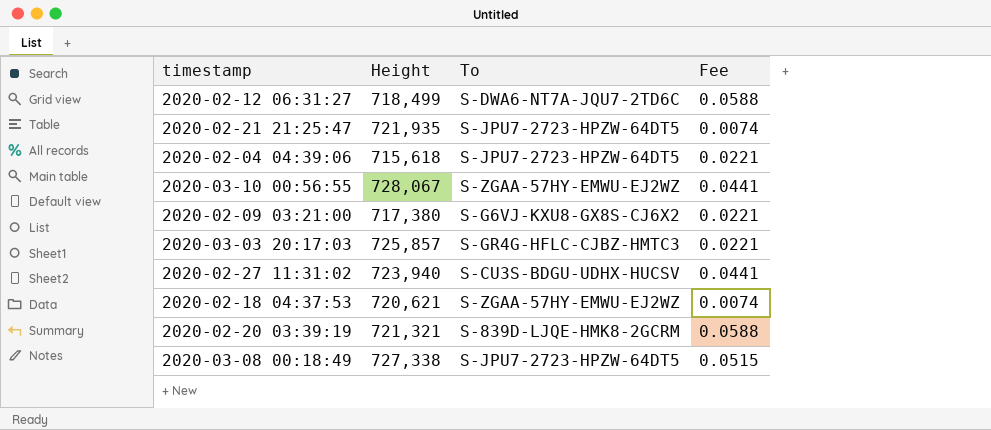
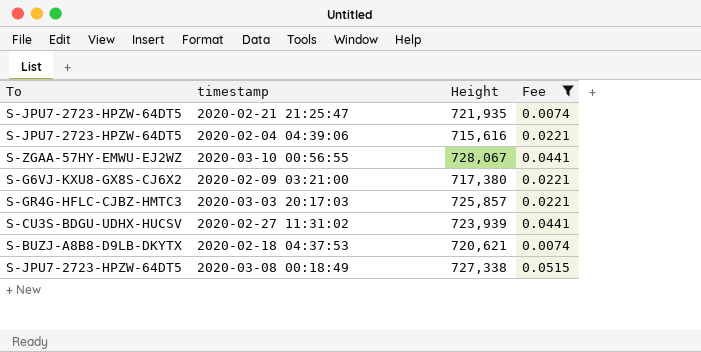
filter: none -> Fee != 0.0588
column To | position: 3 -> 1
2020-02-04 04:39:06 | Height: 715,618 -> 715,616
2020-02-27 11:31:02 | Height: 723,940 -> 723,939
2020-02-18 04:37:53 | To: S-ZGAA-57HY-EMWU-EJ2WZ -> S-BUZJ-A8B8-D9LB-DKYTX

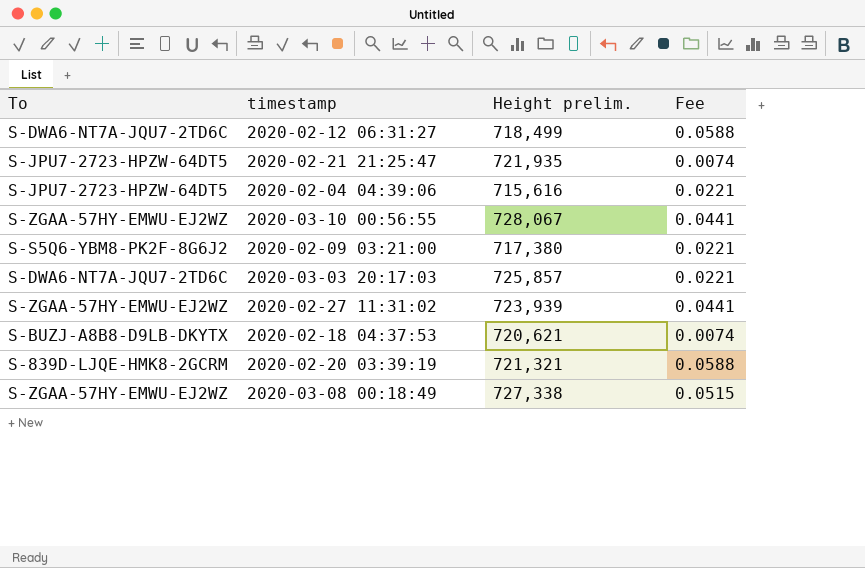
filter: Fee != 0.0588 -> none
column name: Height -> Height prelim.
2020-02-09 03:21:00 | To: S-G6VJ-KXU8-GX8S-CJ6X2 -> S-S5Q6-YBM8-PK2F-8G6J2
2020-03-03 20:17:03 | To: S-GR4G-HFLC-CJBZ-HMTC3 -> S-DWA6-NT7A-JQU7-2TD6C
2020-02-27 11:31:02 | To: S-CU3S-BDGU-UDHX-HUCSV -> S-ZGAA-57HY-EMWU-EJ2WZ
2020-03-08 00:18:49 | To: S-JPU7-2723-HPZW-64DT5 -> S-ZGAA-57HY-EMWU-EJ2WZ

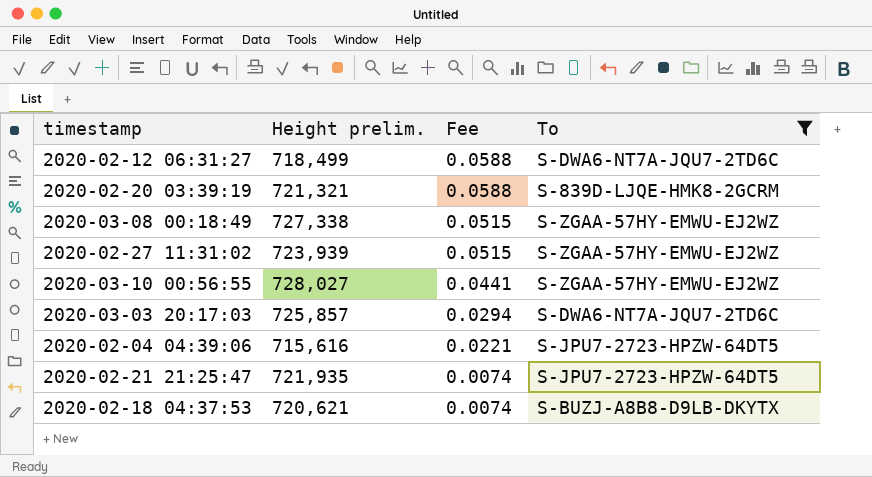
filter: none -> To != S-S5Q6-YBM8-PK2F-8G6J2
row order: none -> Fee descending
column To | position: 1 -> 4
2020-02-27 11:31:02 | Fee: 0.0441 -> 0.0515
2020-03-10 00:56:55 | Height prelim.: 728,067 -> 728,027
2020-03-03 20:17:03 | Fee: 0.0221 -> 0.0294

